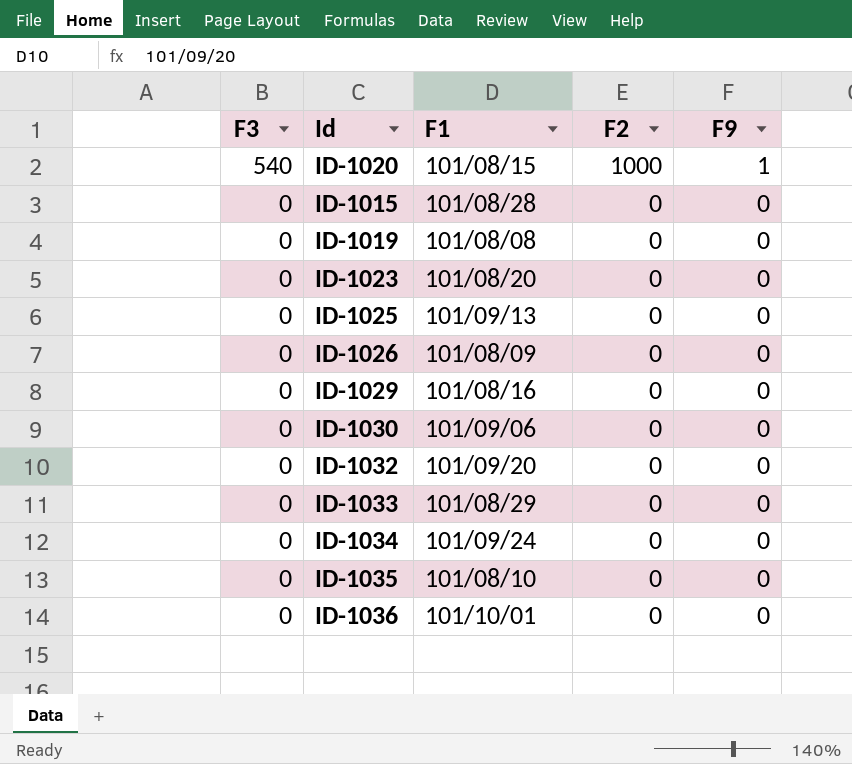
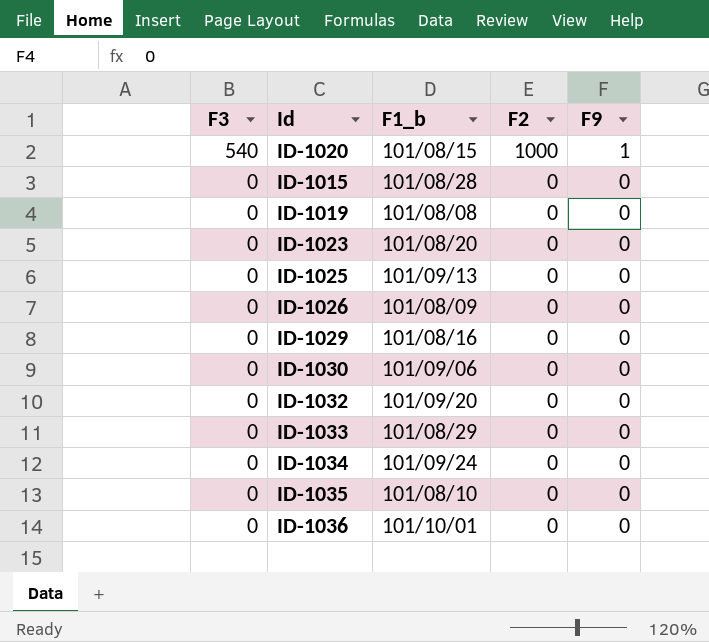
column name: F1 -> F1_b

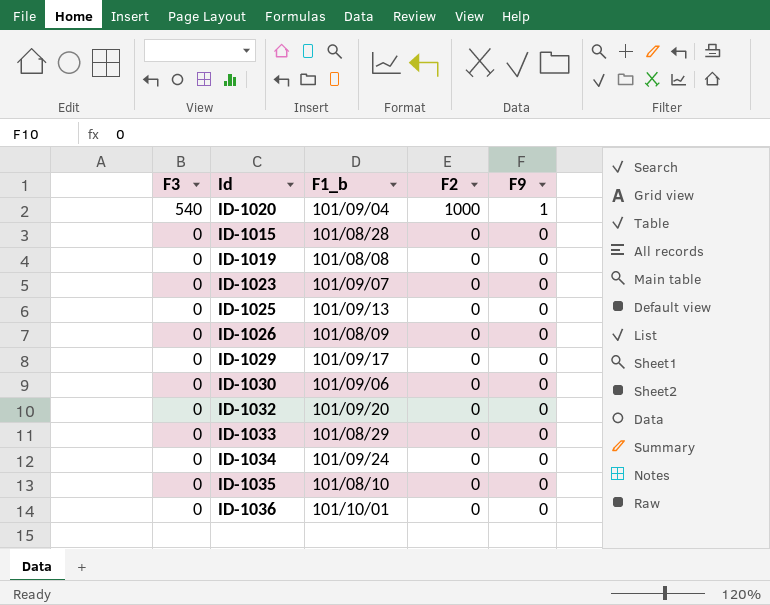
ID-1020 | F1_b: 101/08/15 -> 101/09/04
ID-1023 | F1_b: 101/08/20 -> 101/09/07
ID-1029 | F1_b: 101/08/16 -> 101/09/17

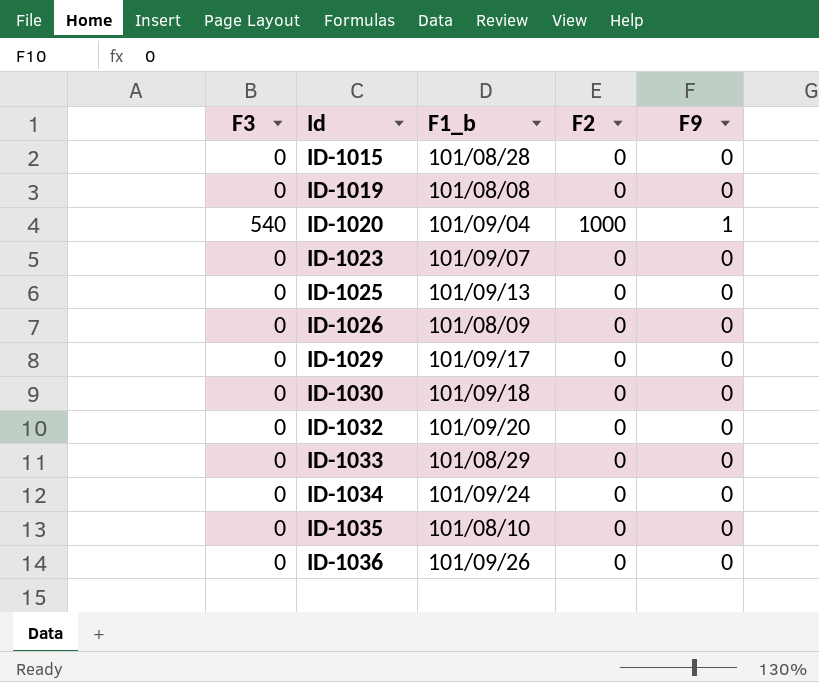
row order: F3 descending -> Id ascending
ID-1030 | F1_b: 101/09/06 -> 101/09/18
ID-1036 | F1_b: 101/10/01 -> 101/09/26

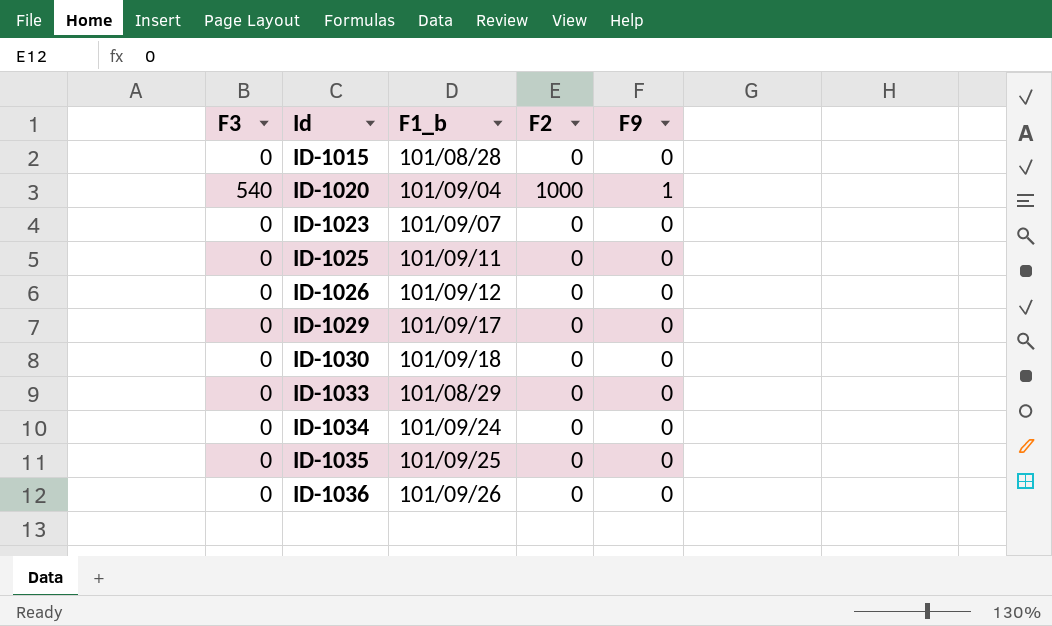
row ID-1019: 0 | 101/08/08 | 0 | 0 -> none
row ID-1032: 0 | 101/09/20 | 0 | 0 -> none
ID-1025 | F1_b: 101/09/13 -> 101/09/11
ID-1026 | F1_b: 101/08/09 -> 101/09/12
ID-1035 | F1_b: 101/08/10 -> 101/09/25

